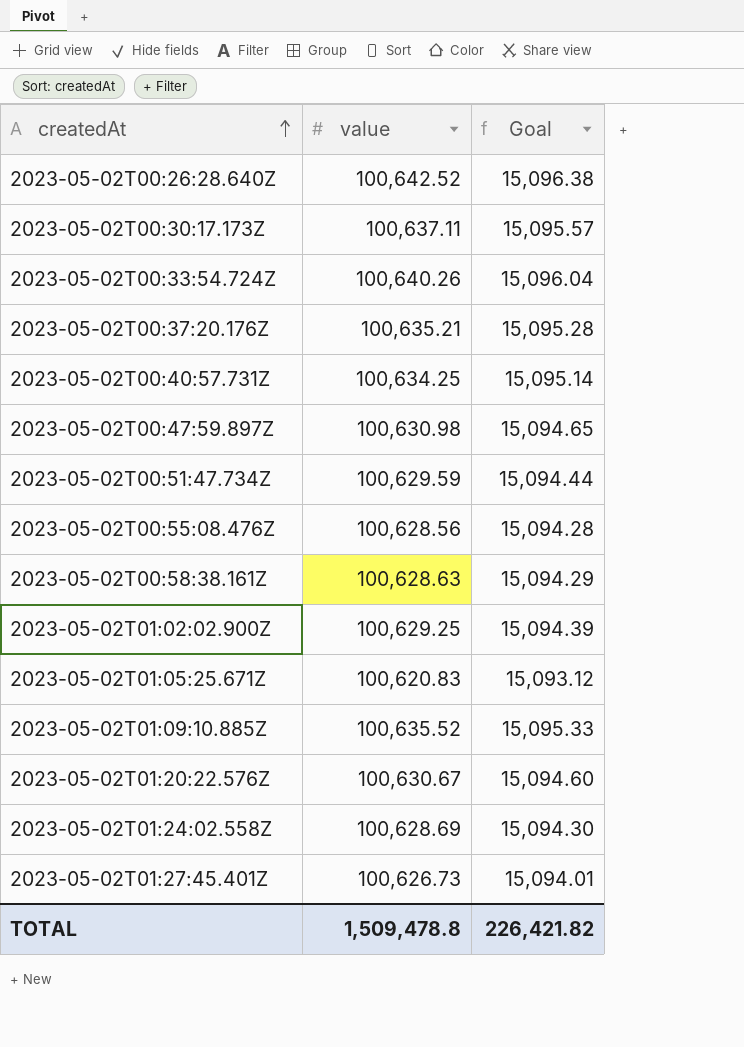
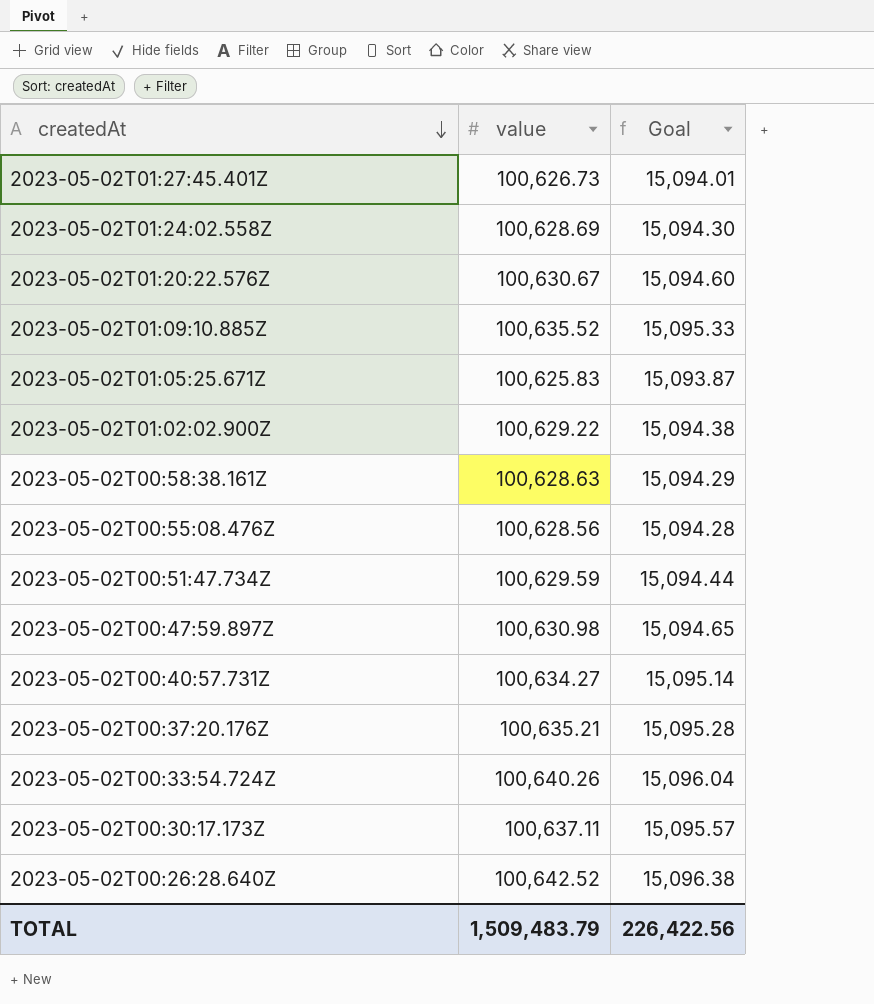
row order: createdAt ascending -> createdAt descending
2023-05-02T01:05:25.671Z | value: 100,620.83 -> 100,625.83
2023-05-02T01:05:25.671Z | Goal: 15,093.12 -> 15,093.87
2023-05-02T01:02:02.900Z | value: 100,629.25 -> 100,629.22
2023-05-02T01:02:02.900Z | Goal: 15,094.39 -> 15,094.38
2023-05-02T00:40:57.731Z | value: 100,634.25 -> 100,634.27
TOTAL | value: 1,509,478.8 -> 1,509,483.79
TOTAL | Goal: 226,421.82 -> 226,422.56

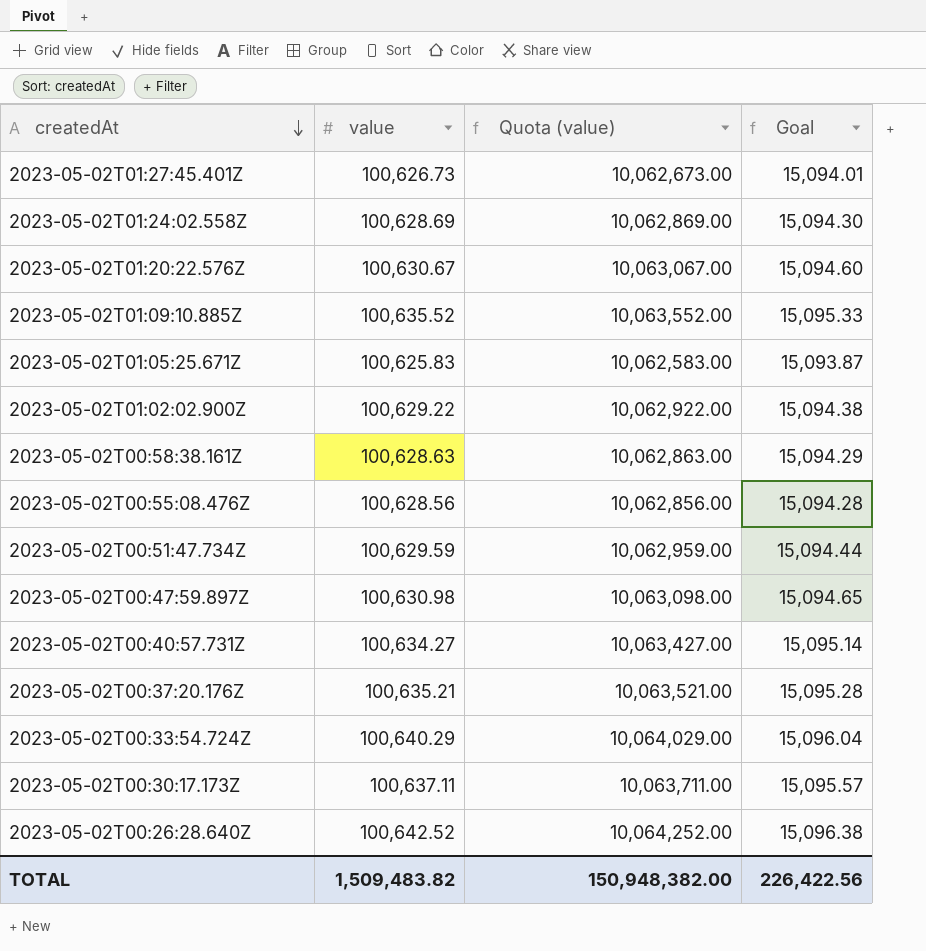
column Quota (value) | formula: none -> [value] * 100
2023-05-02T00:33:54.724Z | value: 100,640.26 -> 100,640.29
TOTAL | value: 1,509,483.79 -> 1,509,483.82

